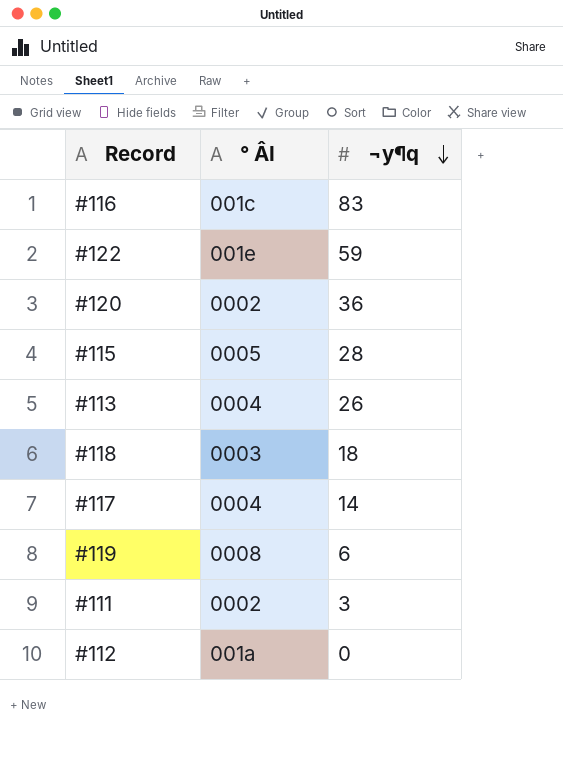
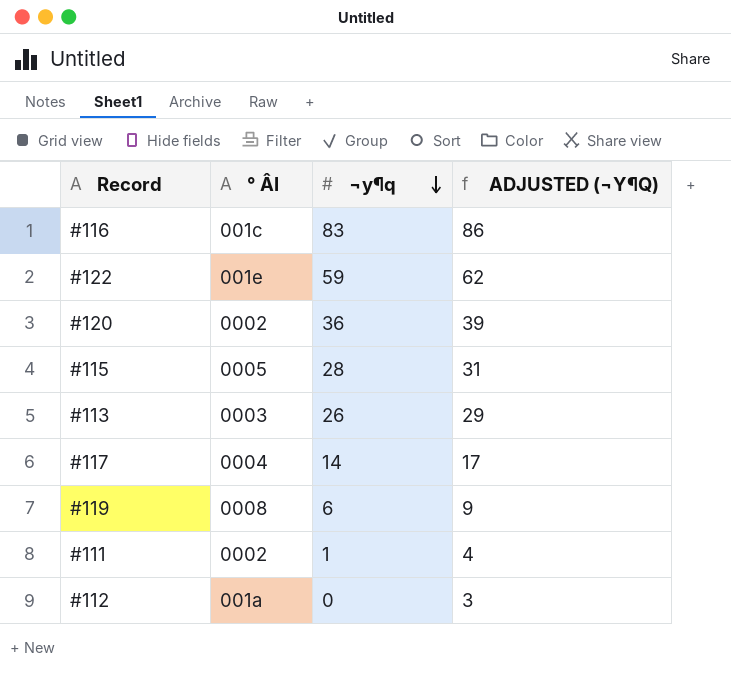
column ADJUSTED (¬Y¶Q) | formula: none -> [¬y¶q] + 3
row #118: 0003 | 18 -> none
#113 | ° ÂI: 0004 -> 0003
#111 | ¬y¶q: 3 -> 1

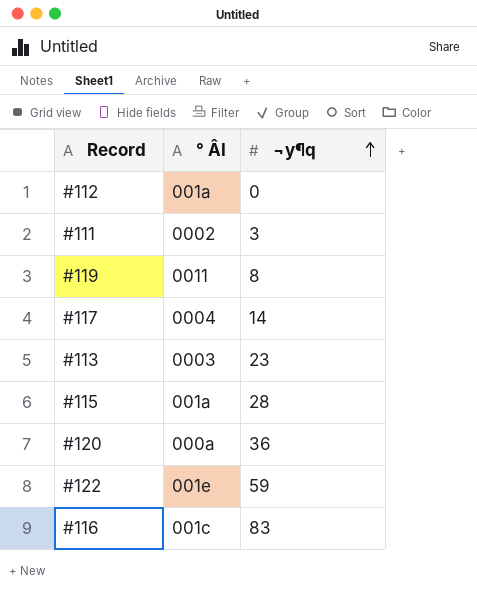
row order: ¬y¶q descending -> ¬y¶q ascending
column ADJUSTED (¬Y¶Q) | formula: [¬y¶q] + 3 -> none
#111 | ¬y¶q: 1 -> 3
#119 | ° ÂI: 0008 -> 0011
#119 | ¬y¶q: 6 -> 8
#113 | ¬y¶q: 26 -> 23
#115 | ° ÂI: 0005 -> 001a
#120 | ° ÂI: 0002 -> 000a

